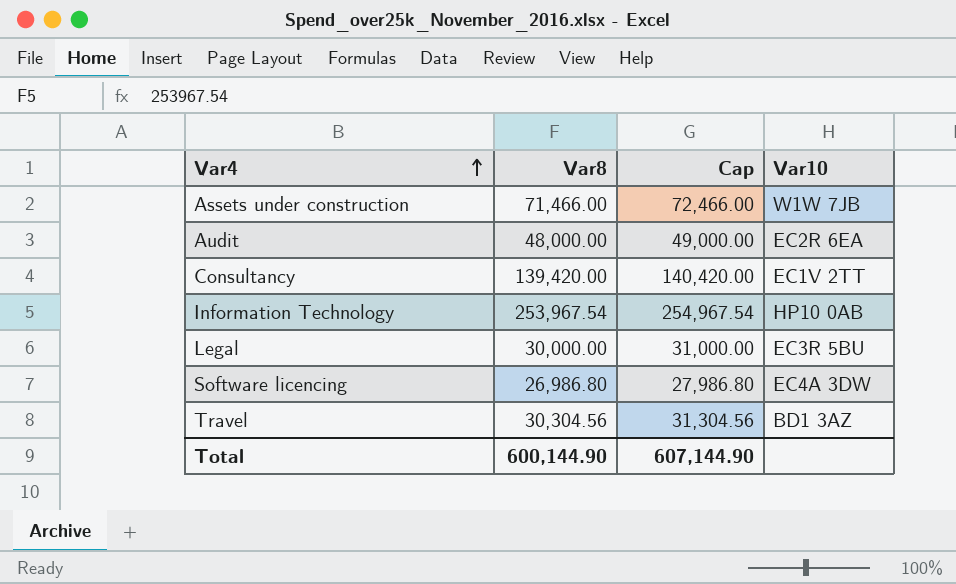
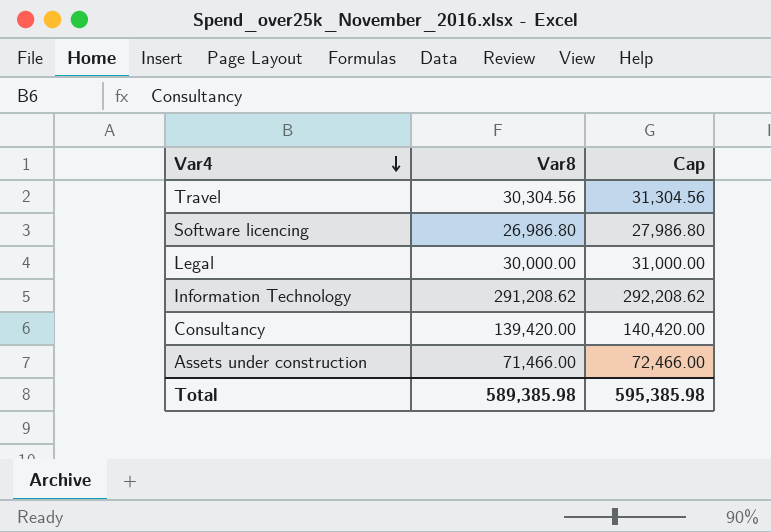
row order: Var4 ascending -> Var4 descending
column Var10 | position: 4 -> none
row Audit: 48,000.00 | 49,000.00 | EC2R 6EA -> none
Information Technology | Var8: 253,967.54 -> 291,208.62
Information Technology | Cap: 254,967.54 -> 292,208.62
Total | Var8: 600,144.90 -> 589,385.98
Total | Cap: 607,144.90 -> 595,385.98

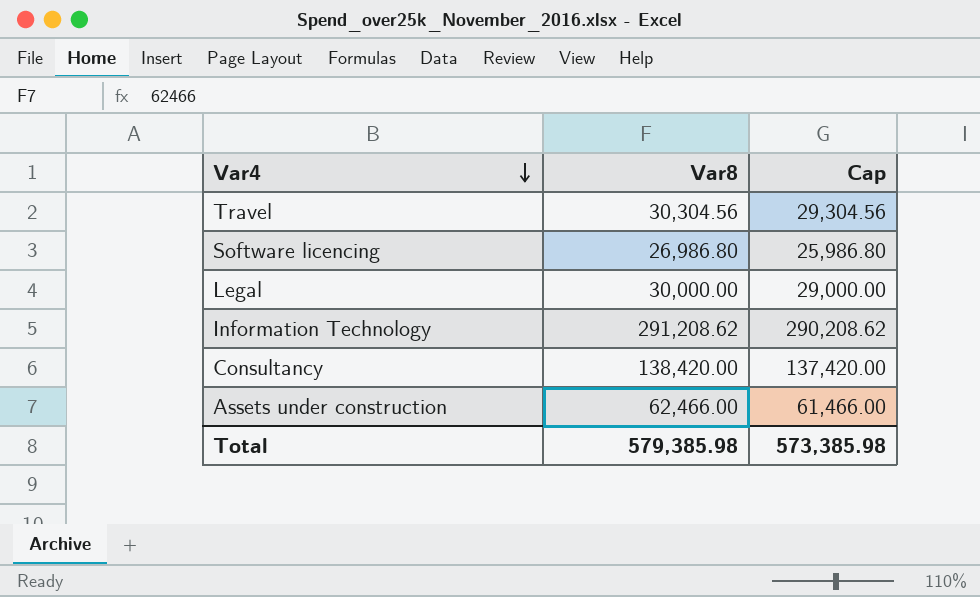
column Cap | formula: [Var8] + 1000 -> [Var8] - 1000
Consultancy | Var8: 139,420.00 -> 138,420.00
Assets under construction | Var8: 71,466.00 -> 62,466.00
Total | Var8: 589,385.98 -> 579,385.98
Total | Cap: 595,385.98 -> 573,385.98

